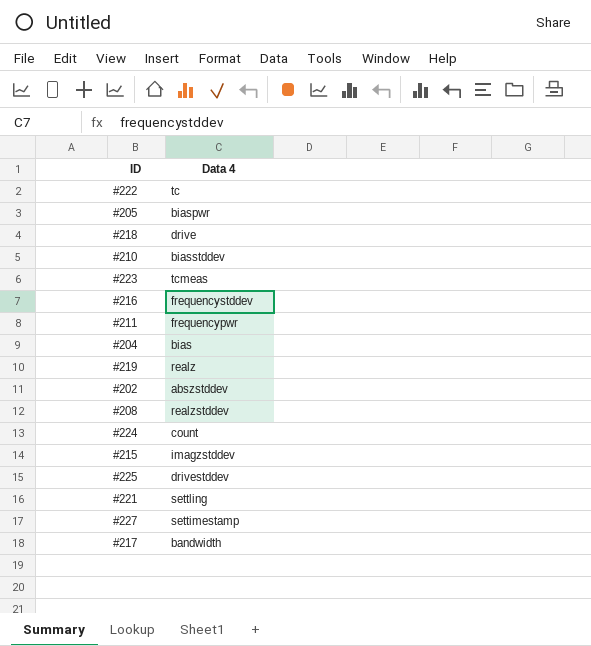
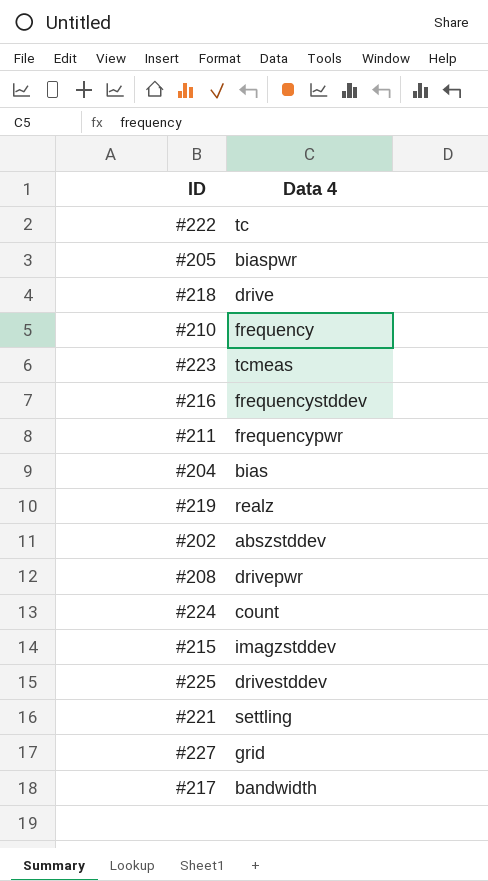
#210 | Data 4: biasstddev -> frequency
#208 | Data 4: realzstddev -> drivepwr
#227 | Data 4: settimestamp -> grid

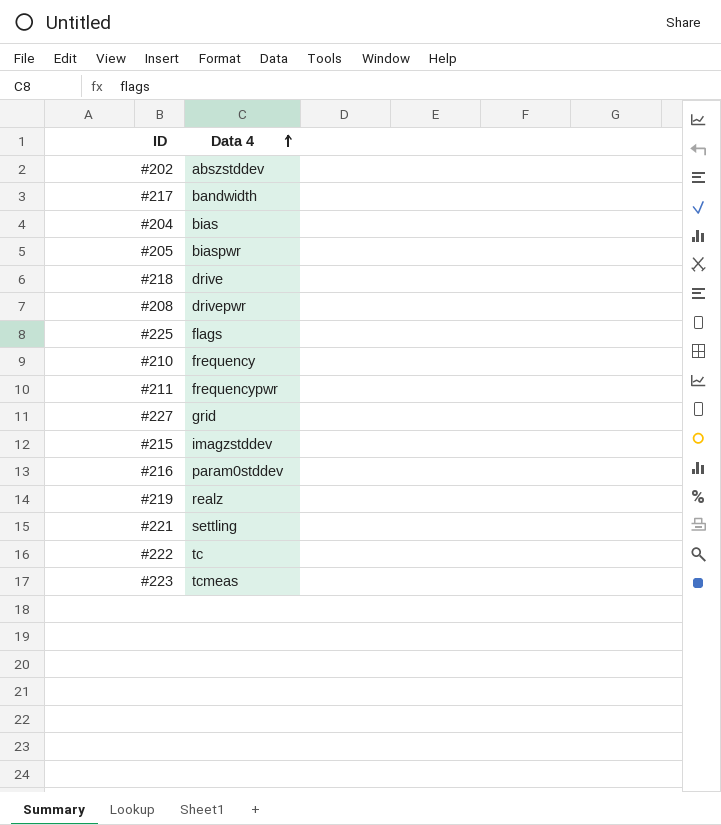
row order: none -> Data 4 ascending
row #224: count -> none
#225 | Data 4: drivestddev -> flags
#216 | Data 4: frequencystddev -> param0stddev

